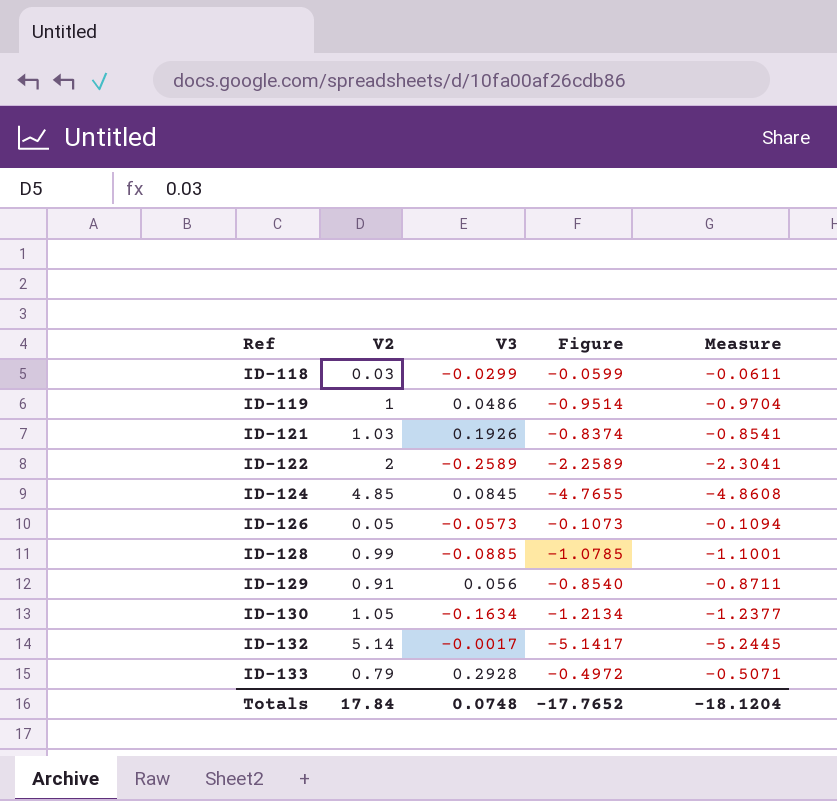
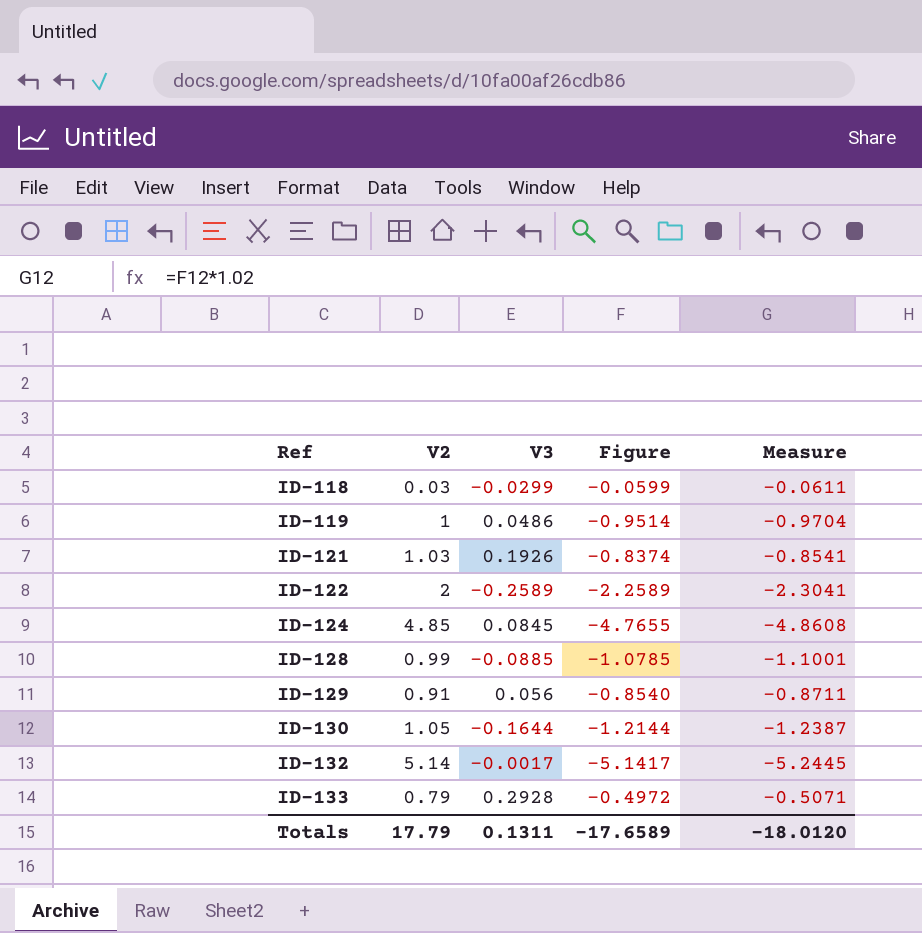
row ID-126: 0.05 | -0.0573 | -0.1073 | -0.1094 -> none
ID-130 | V3: -0.1634 -> -0.1644
ID-130 | Figure: -1.2134 -> -1.2144
ID-130 | Measure: -1.2377 -> -1.2387
Totals | V2: 17.84 -> 17.79
Totals | V3: 0.0748 -> 0.1311
Totals | Figure: -17.7652 -> -17.6589
Totals | Measure: -18.1204 -> -18.0120

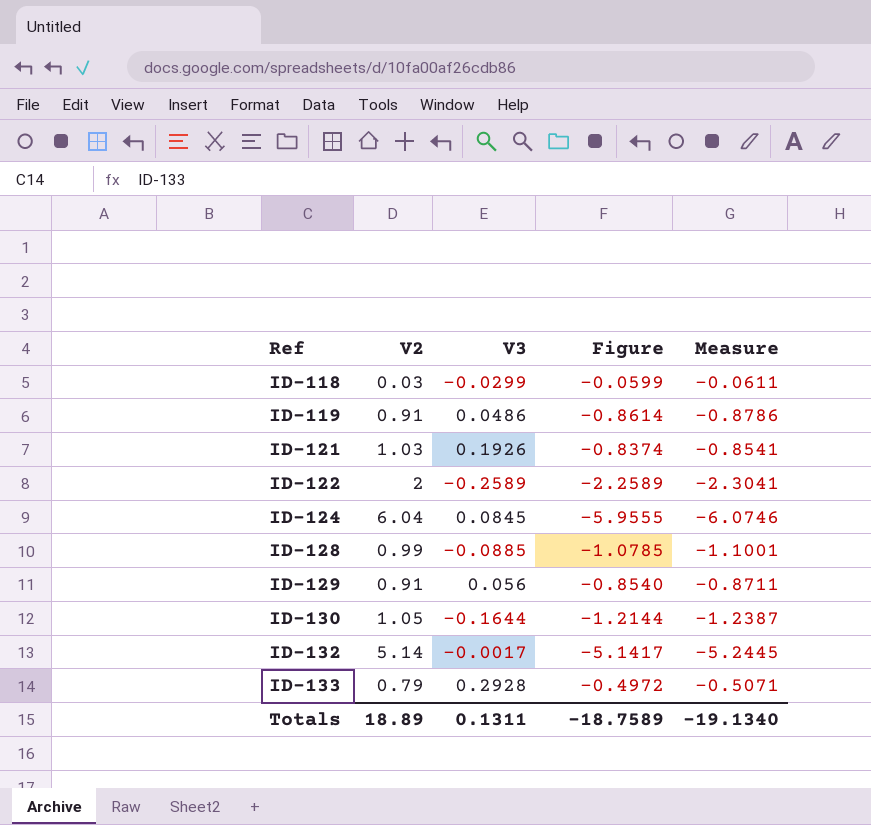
ID-119 | V2: 1 -> 0.91
ID-119 | Figure: -0.9514 -> -0.8614
ID-119 | Measure: -0.9704 -> -0.8786
ID-124 | V2: 4.85 -> 6.04
ID-124 | Figure: -4.7655 -> -5.9555
ID-124 | Measure: -4.8608 -> -6.0746
Totals | V2: 17.79 -> 18.89
Totals | Figure: -17.6589 -> -18.7589
Totals | Measure: -18.0120 -> -19.1340

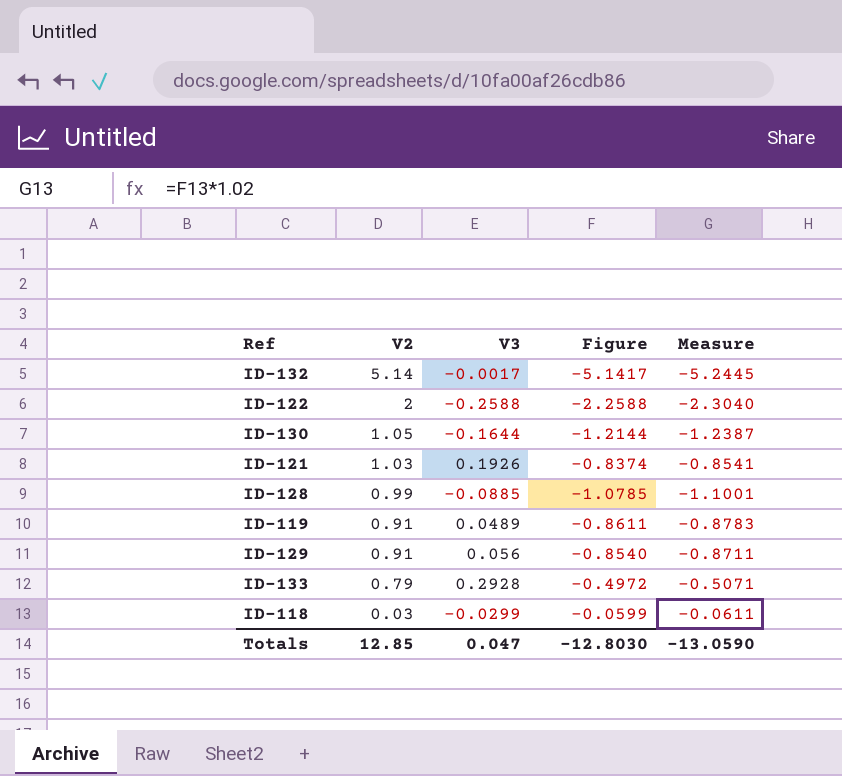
row order: Ref ascending -> V2 descending
row ID-124: 6.04 | 0.0845 | -5.9555 | -6.0746 -> none
ID-122 | V3: -0.2589 -> -0.2588
ID-122 | Figure: -2.2589 -> -2.2588
ID-122 | Measure: -2.3041 -> -2.3040
ID-119 | V3: 0.0486 -> 0.0489
ID-119 | Figure: -0.8614 -> -0.8611
ID-119 | Measure: -0.8786 -> -0.8783
Totals | V2: 18.89 -> 12.85
Totals | V3: 0.1311 -> 0.047
Totals | Figure: -18.7589 -> -12.8030
Totals | Measure: -19.1340 -> -13.0590

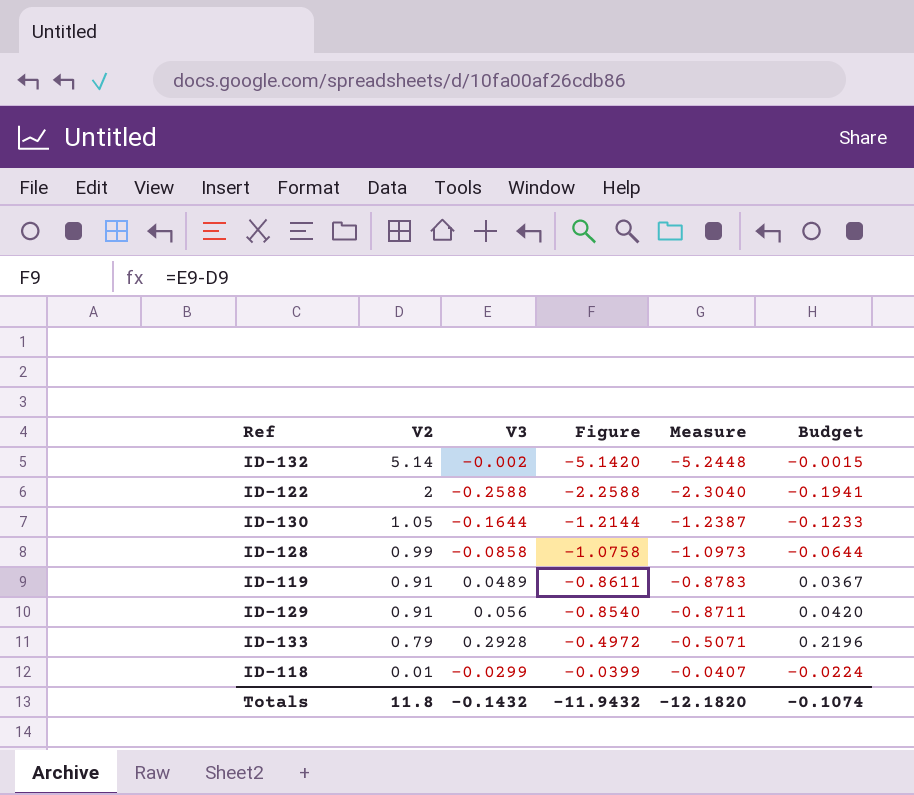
column Budget | formula: none -> [V3] * 0.75
row ID-121: 1.03 | 0.1926 | -0.8374 | -0.8541 -> none
ID-132 | V3: -0.0017 -> -0.002
ID-132 | Figure: -5.1417 -> -5.1420
ID-132 | Measure: -5.2445 -> -5.2448
ID-128 | V3: -0.0885 -> -0.0858
ID-128 | Figure: -1.0785 -> -1.0758
ID-128 | Measure: -1.1001 -> -1.0973
ID-118 | V2: 0.03 -> 0.01
ID-118 | Figure: -0.0599 -> -0.0399
ID-118 | Measure: -0.0611 -> -0.0407
Totals | V2: 12.85 -> 11.8
Totals | V3: 0.047 -> -0.1432
Totals | Figure: -12.8030 -> -11.9432
Totals | Measure: -13.0590 -> -12.1820

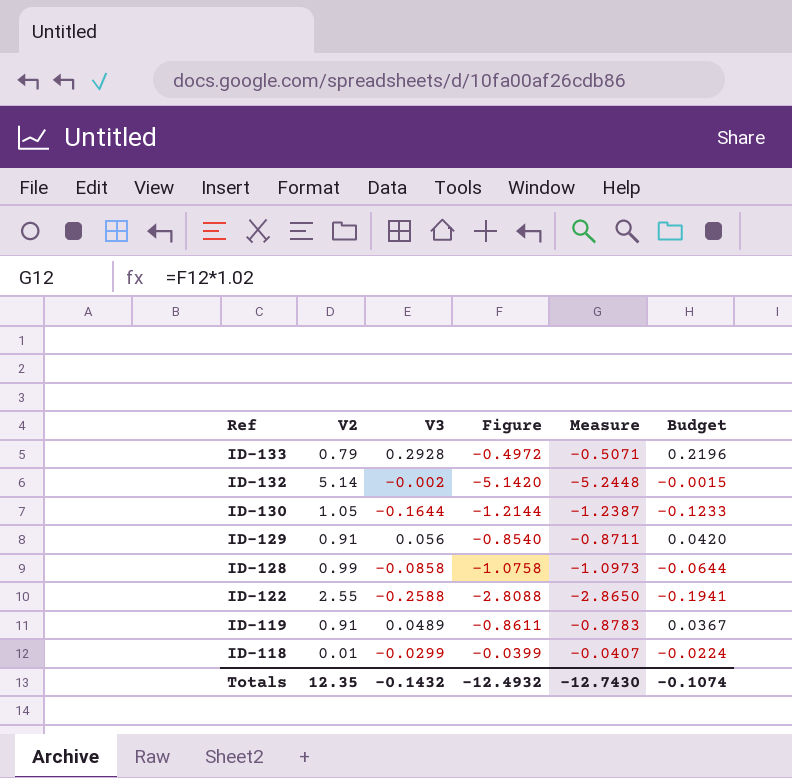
row order: V2 descending -> Ref descending
ID-122 | V2: 2 -> 2.55
ID-122 | Figure: -2.2588 -> -2.8088
ID-122 | Measure: -2.3040 -> -2.8650
Totals | V2: 11.8 -> 12.35
Totals | Figure: -11.9432 -> -12.4932
Totals | Measure: -12.1820 -> -12.7430

